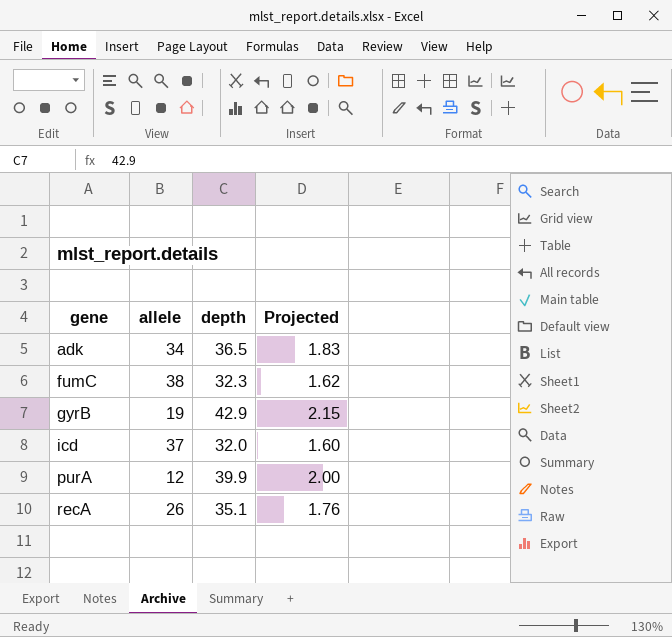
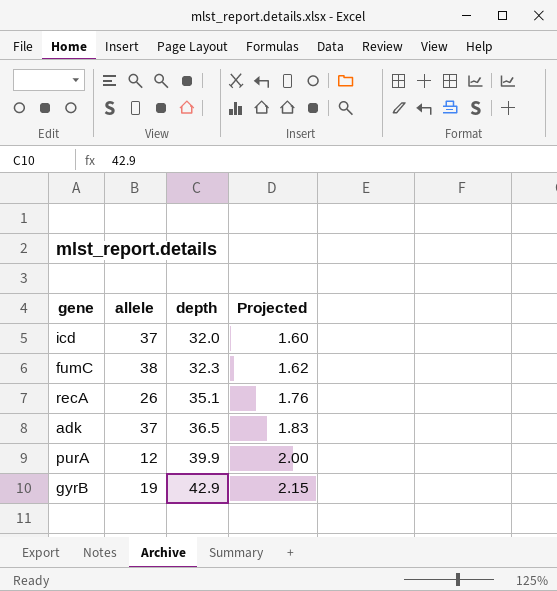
row order: gene ascending -> depth ascending
adk | allele: 34 -> 37

